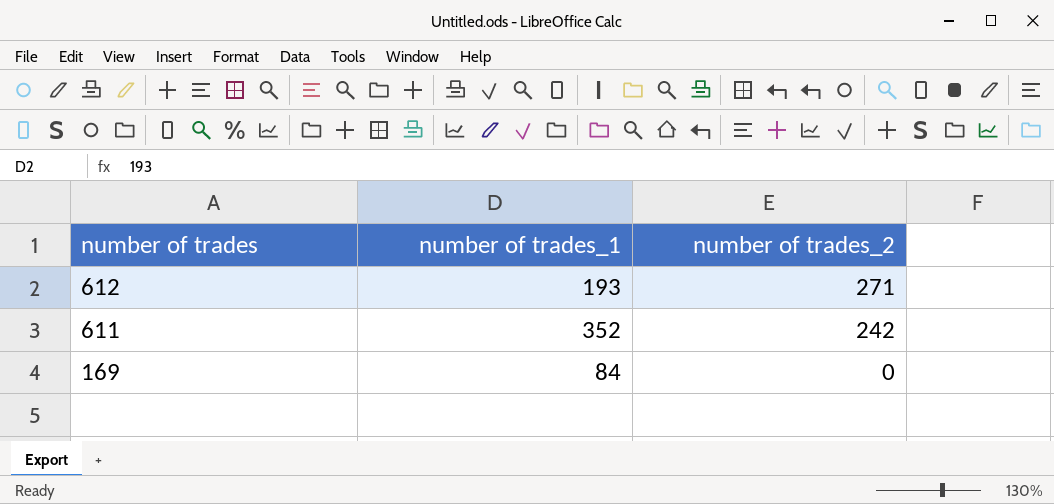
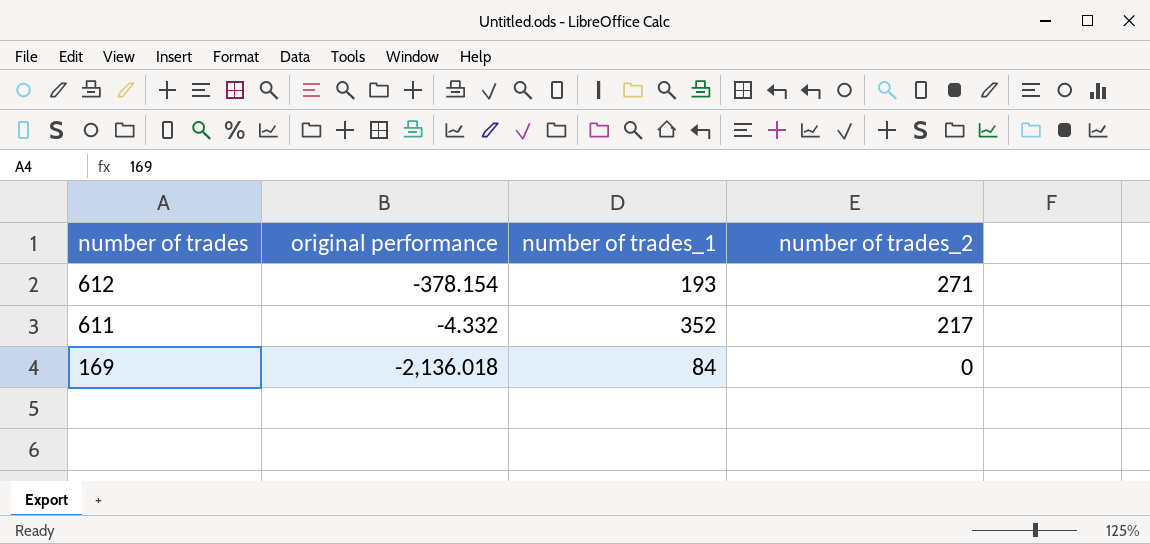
column original performance | position: none -> 2
611 | number of trades_2: 242 -> 217

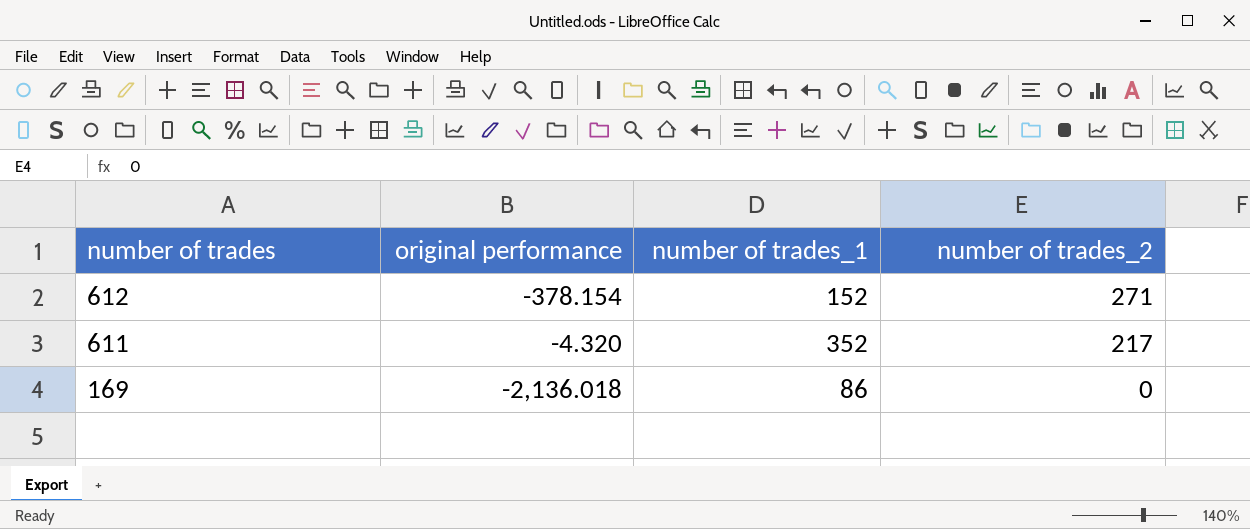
612 | number of trades_1: 193 -> 152
611 | original performance: -4.332 -> -4.320
169 | number of trades_1: 84 -> 86

